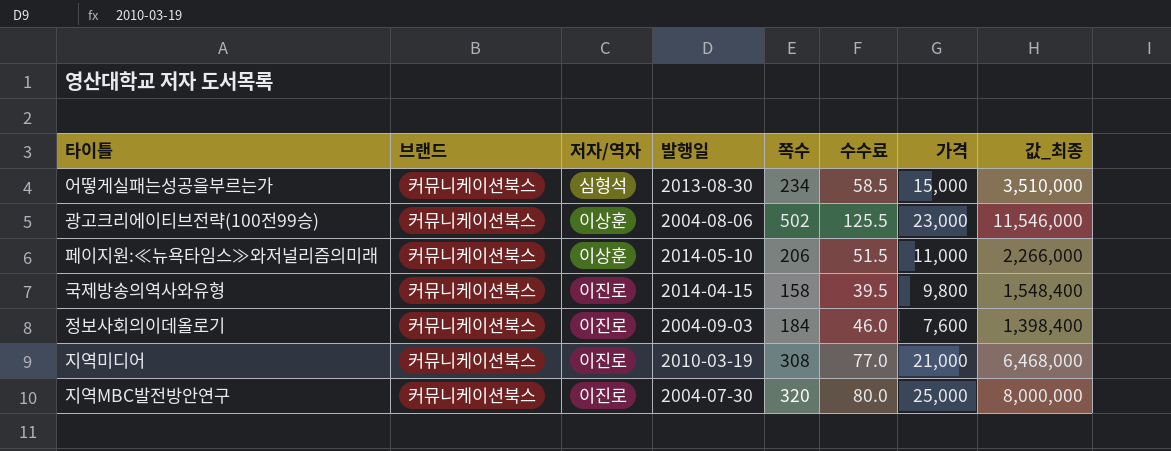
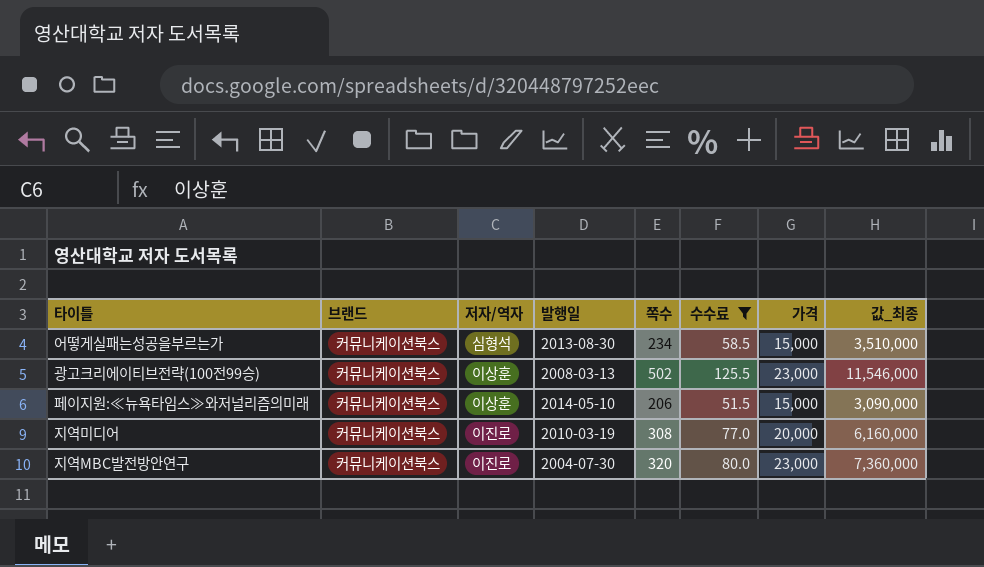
filter: none -> 수수료 >= 51.5
광고크리에이티브전략(100전99승) | 발행일: 2004-08-06 -> 2008-03-13
페이지원:≪뉴욕타임스≫와저널리즘의미래 | 가격: 11,000 -> 15,000
페이지원:≪뉴욕타임스≫와저널리즘의미래 | 값_최종: 2,266,000 -> 3,090,000
지역미디어 | 가격: 21,000 -> 20,000
지역미디어 | 값_최종: 6,468,000 -> 6,160,000
지역MBC발전방안연구 | 가격: 25,000 -> 23,000
지역MBC발전방안연구 | 값_최종: 8,000,000 -> 7,360,000

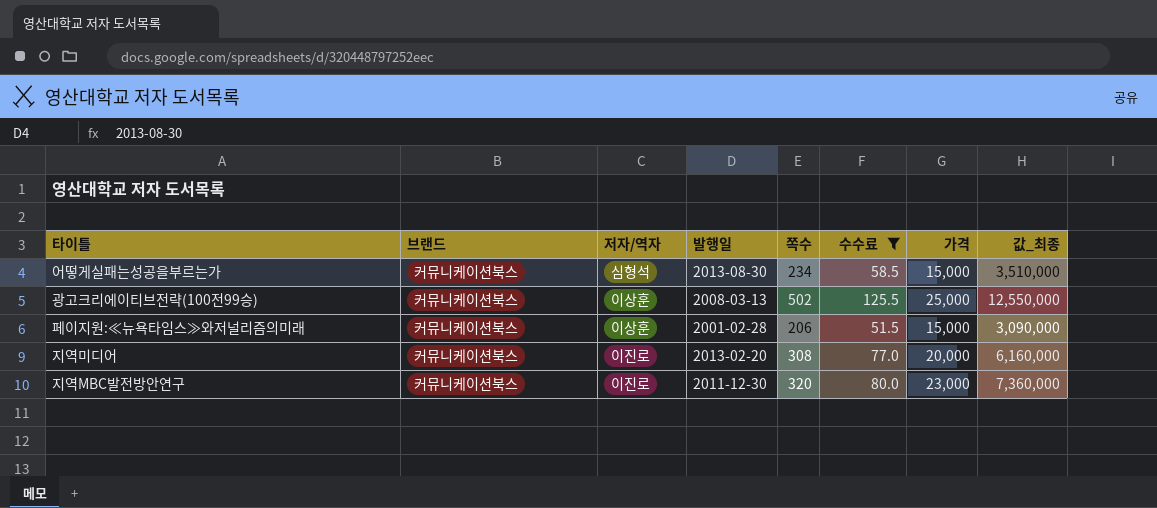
광고크리에이티브전략(100전99승) | 가격: 23,000 -> 25,000
광고크리에이티브전략(100전99승) | 값_최종: 11,546,000 -> 12,550,000
페이지원:≪뉴욕타임스≫와저널리즘의미래 | 발행일: 2014-05-10 -> 2001-02-28
지역미디어 | 발행일: 2010-03-19 -> 2013-02-20
지역MBC발전방안연구 | 발행일: 2004-07-30 -> 2011-12-30

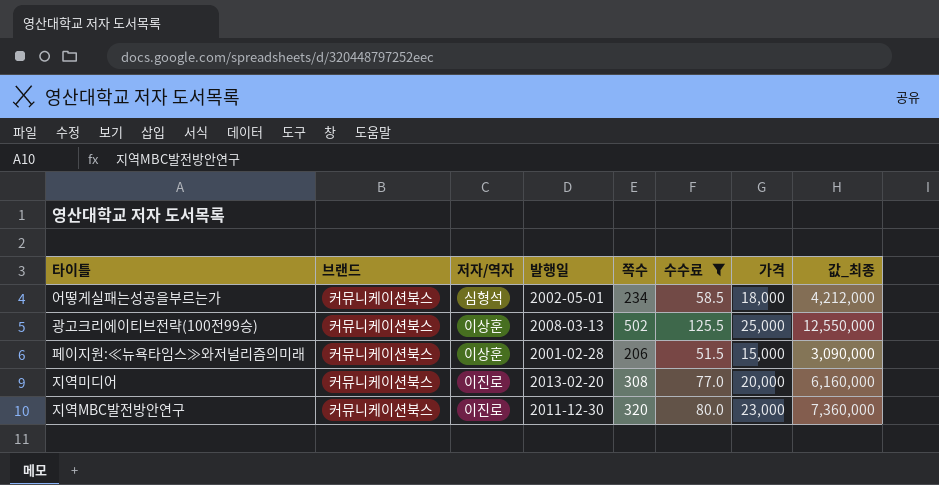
어떻게실패는성공을부르는가 | 발행일: 2013-08-30 -> 2002-05-01
어떻게실패는성공을부르는가 | 가격: 15,000 -> 18,000
어떻게실패는성공을부르는가 | 값_최종: 3,510,000 -> 4,212,000

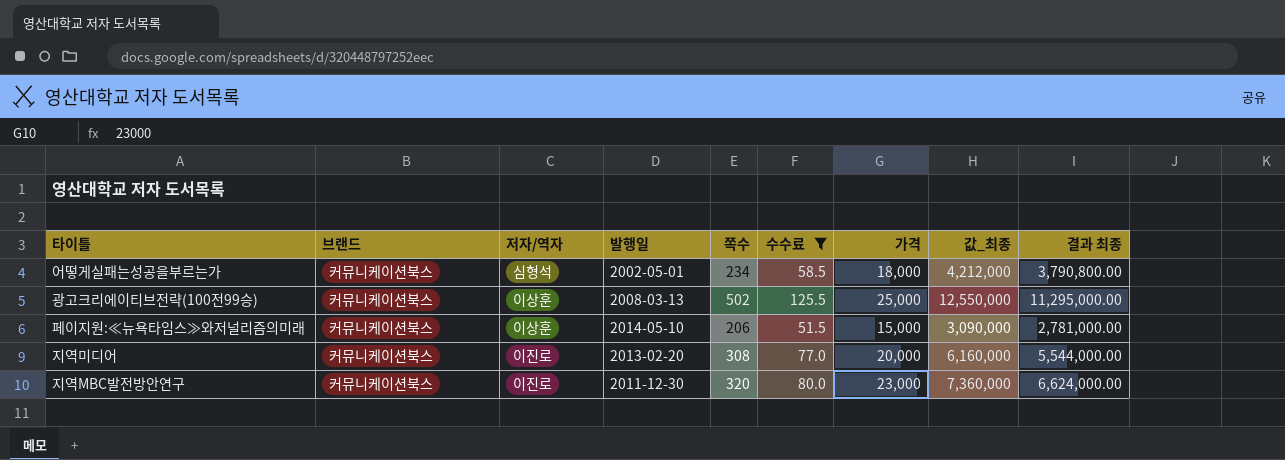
column 결과 최종 | formula: none -> [값_최종] * 0.9
페이지원:≪뉴욕타임스≫와저널리즘의미래 | 발행일: 2001-02-28 -> 2014-05-10

